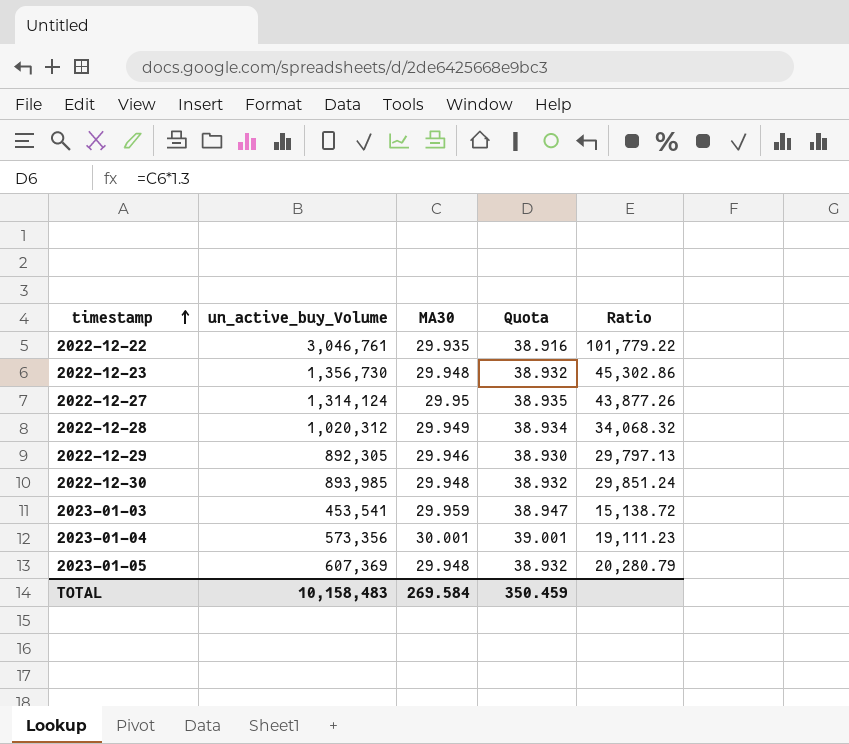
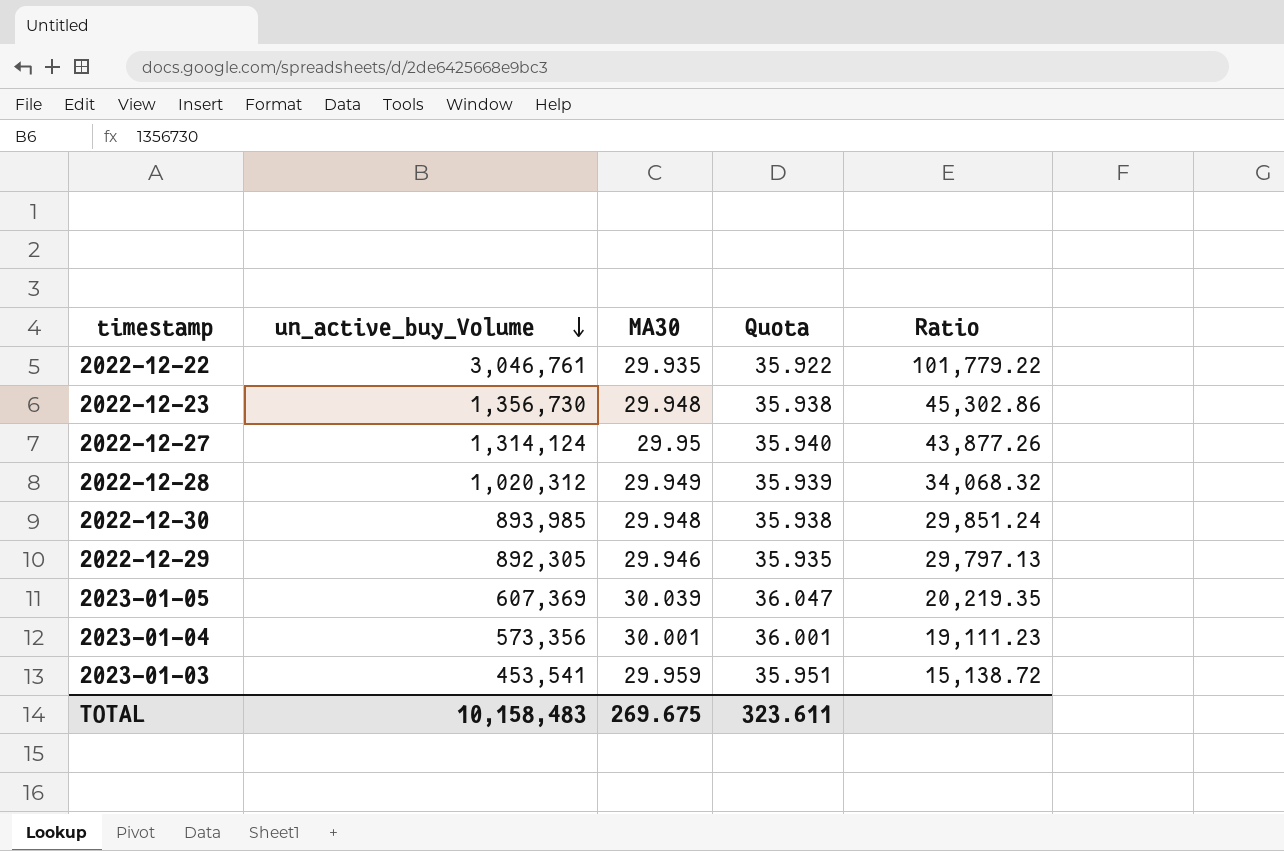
row order: timestamp ascending -> un_active_buy_Volume descending
column Quota | formula: [MA30] * 1.3 -> [MA30] * 1.2
2023-01-05 | MA30: 29.948 -> 30.039
2023-01-05 | Ratio: 20,280.79 -> 20,219.35
TOTAL | MA30: 269.584 -> 269.675
TOTAL | Quota: 350.459 -> 323.611

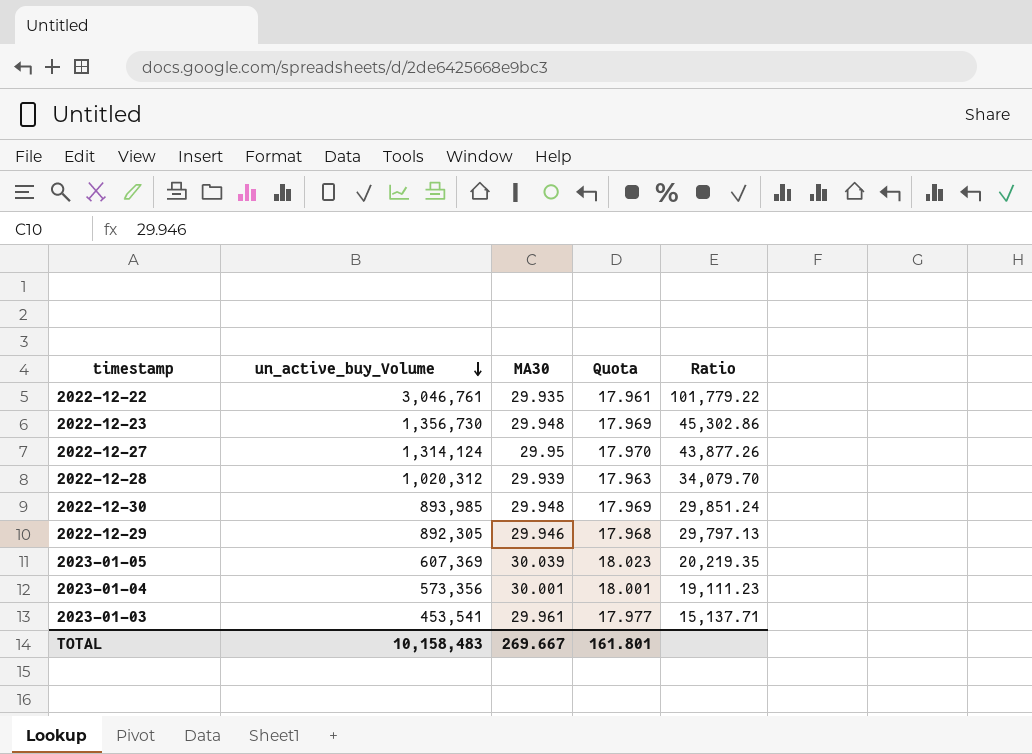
column Quota | formula: [MA30] * 1.2 -> [MA30] * 0.6
2022-12-28 | MA30: 29.949 -> 29.939
2022-12-28 | Ratio: 34,068.32 -> 34,079.70
2023-01-03 | MA30: 29.959 -> 29.961
2023-01-03 | Ratio: 15,138.72 -> 15,137.71
TOTAL | MA30: 269.675 -> 269.667
TOTAL | Quota: 323.611 -> 161.801

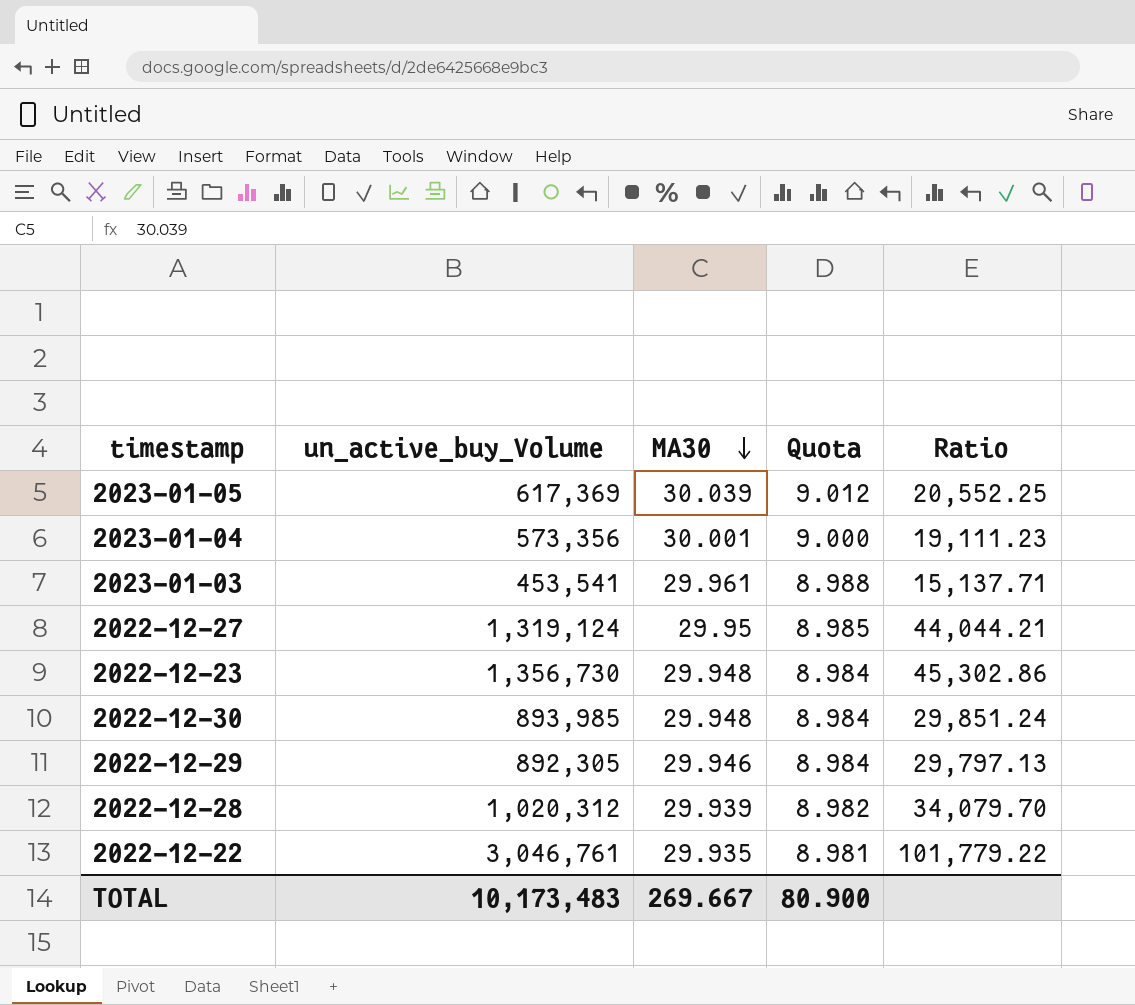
row order: un_active_buy_Volume descending -> MA30 descending
column Quota | formula: [MA30] * 0.6 -> [MA30] * 0.3
2023-01-05 | un_active_buy_Volume: 607,369 -> 617,369
2023-01-05 | Ratio: 20,219.35 -> 20,552.25
2022-12-27 | un_active_buy_Volume: 1,314,124 -> 1,319,124
2022-12-27 | Ratio: 43,877.26 -> 44,044.21
TOTAL | un_active_buy_Volume: 10,158,483 -> 10,173,483
TOTAL | Quota: 161.801 -> 80.900

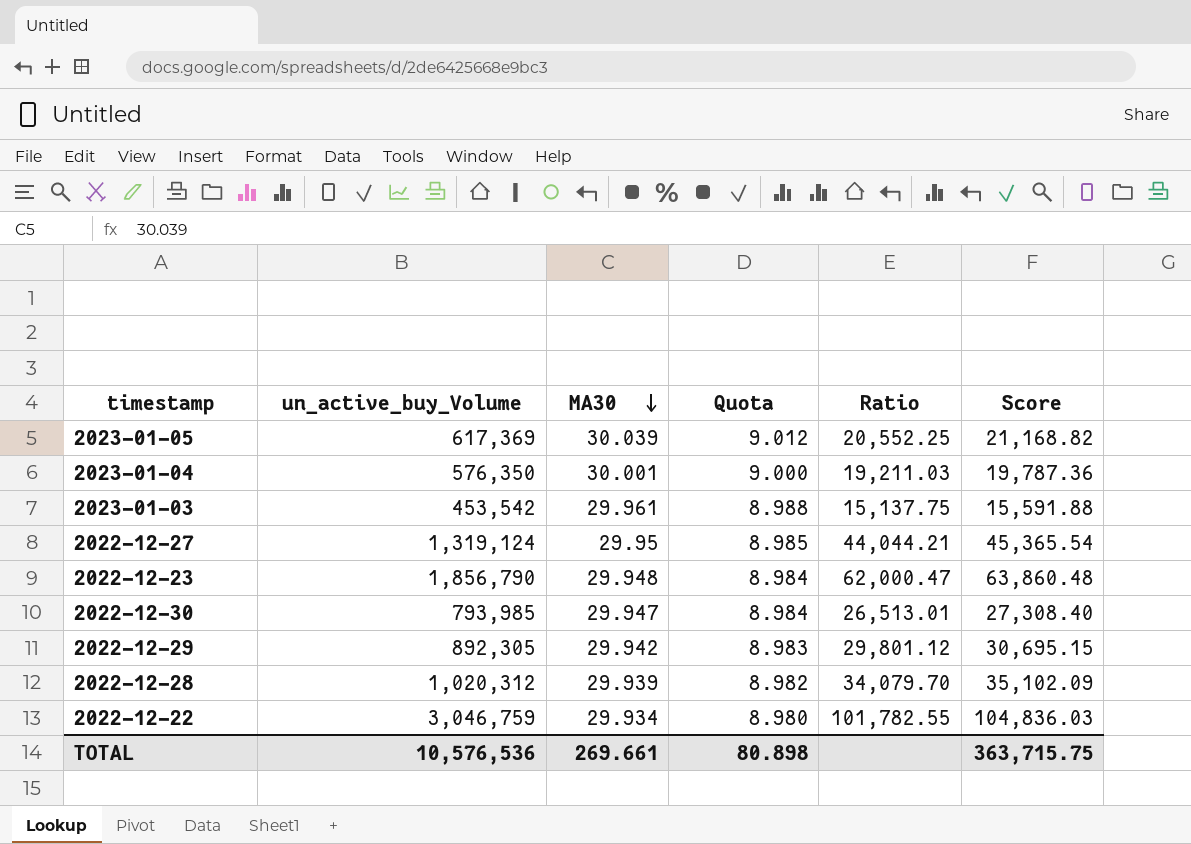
column Score | formula: none -> [Ratio] * 1.03
2023-01-04 | un_active_buy_Volume: 573,356 -> 576,350
2023-01-04 | Ratio: 19,111.23 -> 19,211.03
2023-01-03 | un_active_buy_Volume: 453,541 -> 453,542
2023-01-03 | Ratio: 15,137.71 -> 15,137.75
2022-12-23 | un_active_buy_Volume: 1,356,730 -> 1,856,790
2022-12-23 | Ratio: 45,302.86 -> 62,000.47
2022-12-30 | un_active_buy_Volume: 893,985 -> 793,985
2022-12-30 | MA30: 29.948 -> 29.947
2022-12-30 | Ratio: 29,851.24 -> 26,513.01
2022-12-29 | MA30: 29.946 -> 29.942
2022-12-29 | Quota: 8.984 -> 8.983
2022-12-29 | Ratio: 29,797.13 -> 29,801.12
2022-12-22 | un_active_buy_Volume: 3,046,761 -> 3,046,759
2022-12-22 | MA30: 29.935 -> 29.934
2022-12-22 | Quota: 8.981 -> 8.980
2022-12-22 | Ratio: 101,779.22 -> 101,782.55
TOTAL | un_active_buy_Volume: 10,173,483 -> 10,576,536
TOTAL | MA30: 269.667 -> 269.661
TOTAL | Quota: 80.900 -> 80.898

